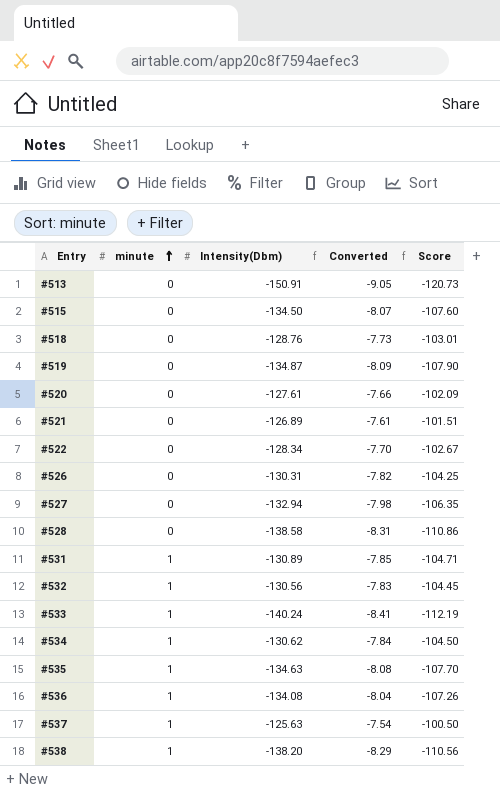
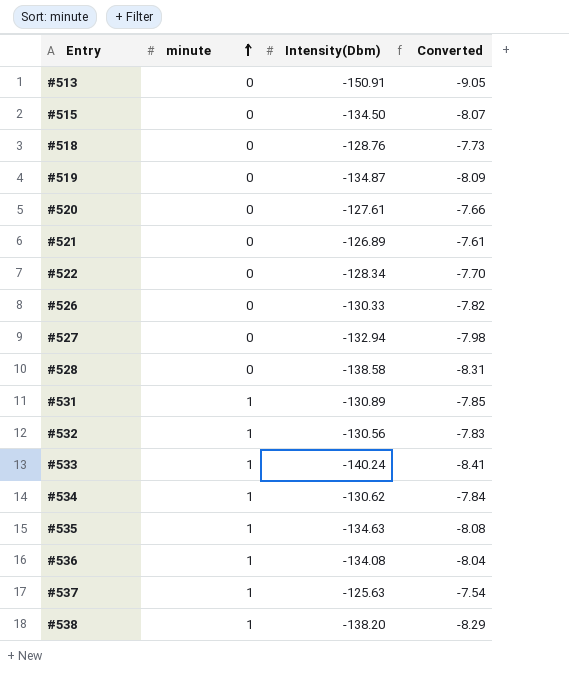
column Score | formula: [Intensity(Dbm)] * 0.8 -> none
#526 | Intensity(Dbm): -130.31 -> -130.33

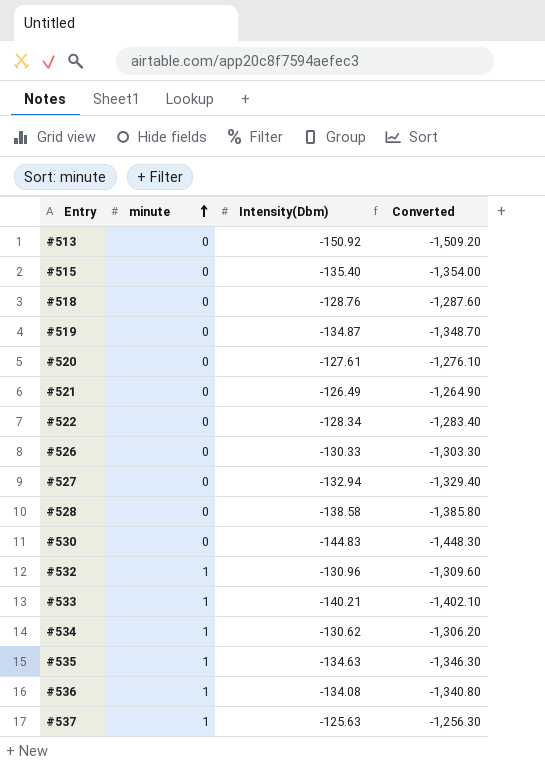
column Converted | formula: [Intensity(Dbm)] * 0.06 -> [Intensity(Dbm)] * 10
row #531: 1 | -130.89 | -7.85 -> none
row #538: 1 | -138.20 | -8.29 -> none
#513 | Intensity(Dbm): -150.91 -> -150.92
#515 | Intensity(Dbm): -134.50 -> -135.40
#521 | Intensity(Dbm): -126.89 -> -126.49
row #530: none -> 0 | -144.83 | -1,448.30
#532 | Intensity(Dbm): -130.56 -> -130.96
#533 | Intensity(Dbm): -140.24 -> -140.21

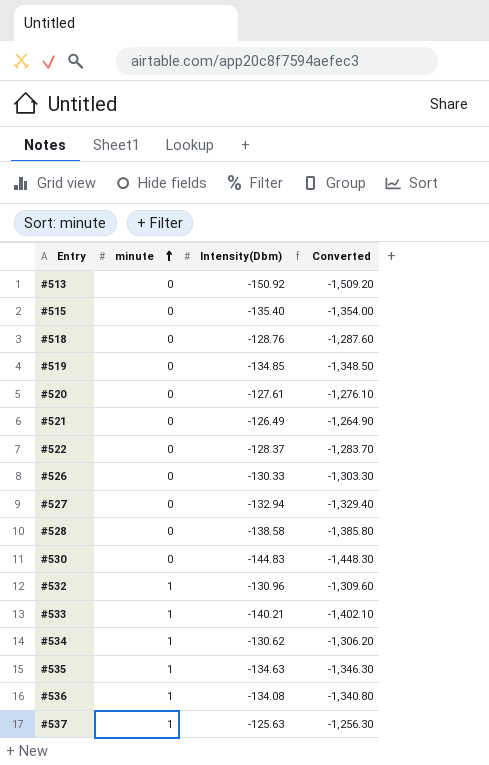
#519 | Intensity(Dbm): -134.87 -> -134.85
#519 | Converted: -1,348.70 -> -1,348.50
#522 | Intensity(Dbm): -128.34 -> -128.37
#522 | Converted: -1,283.40 -> -1,283.70

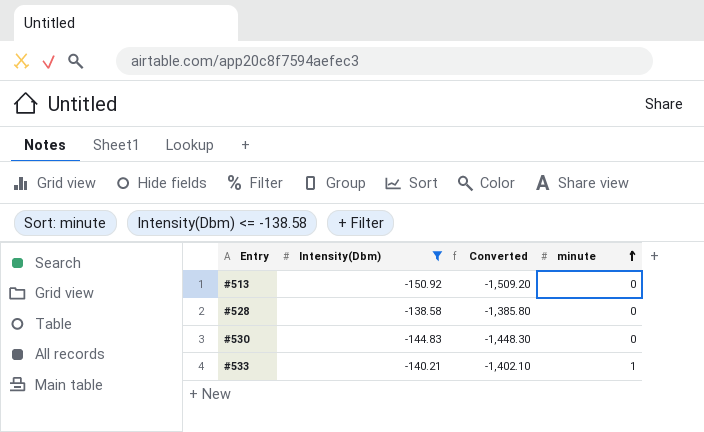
filter: none -> Intensity(Dbm) <= -138.58
column minute | position: 2 -> 4

